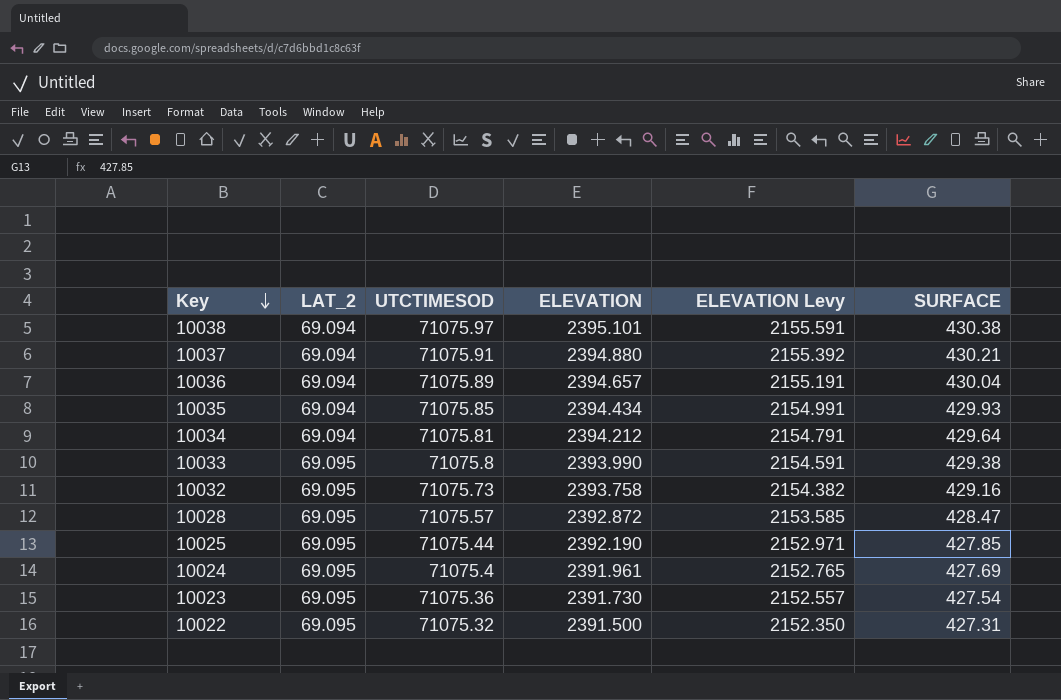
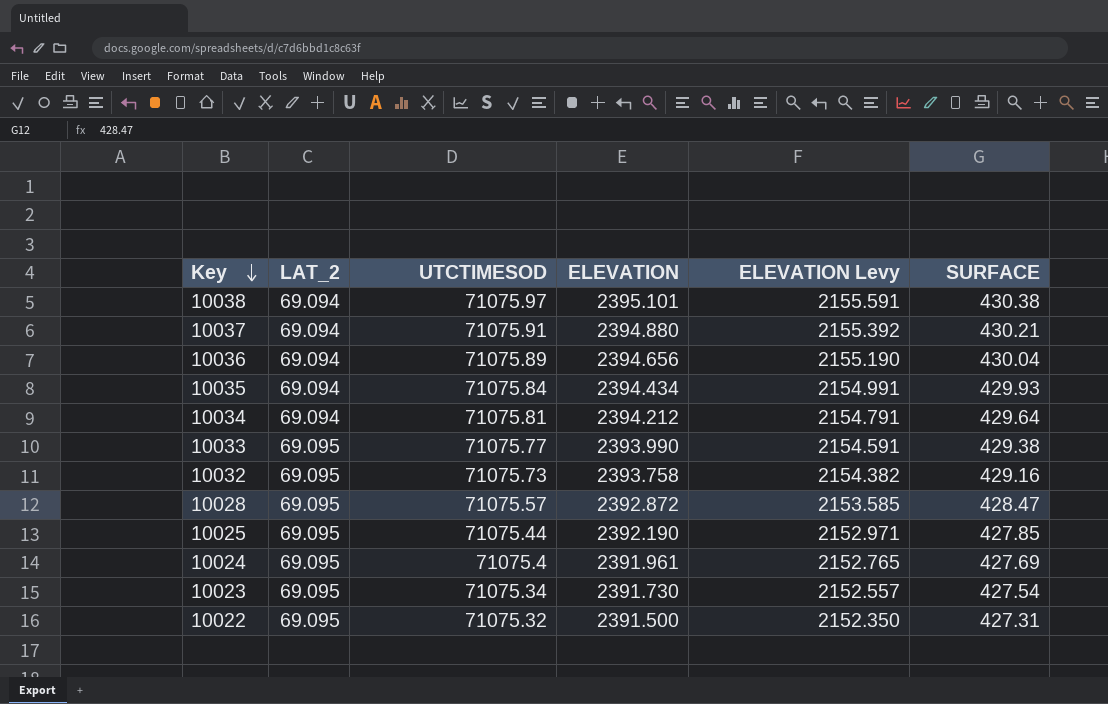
10036 | ELEVATION: 2394.657 -> 2394.656
10036 | ELEVATION Levy: 2155.191 -> 2155.190
10035 | UTCTIMESOD: 71075.85 -> 71075.84
10033 | UTCTIMESOD: 71075.8 -> 71075.77
10023 | UTCTIMESOD: 71075.36 -> 71075.34

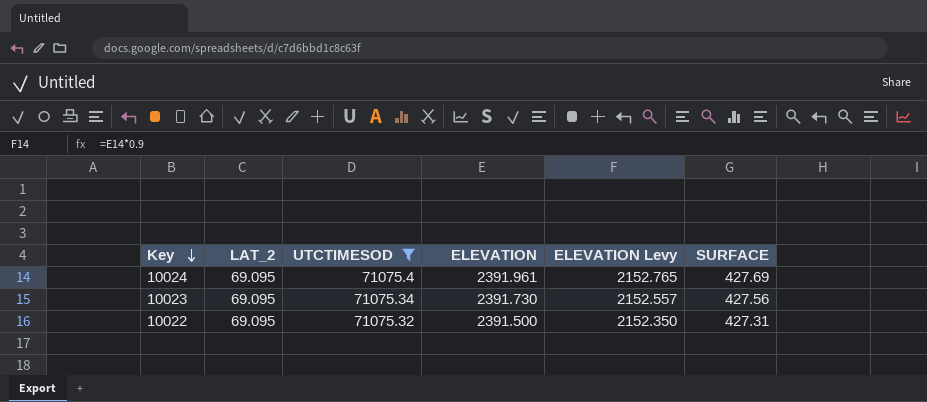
filter: none -> UTCTIMESOD <= 71075.4
10023 | SURFACE: 427.54 -> 427.56

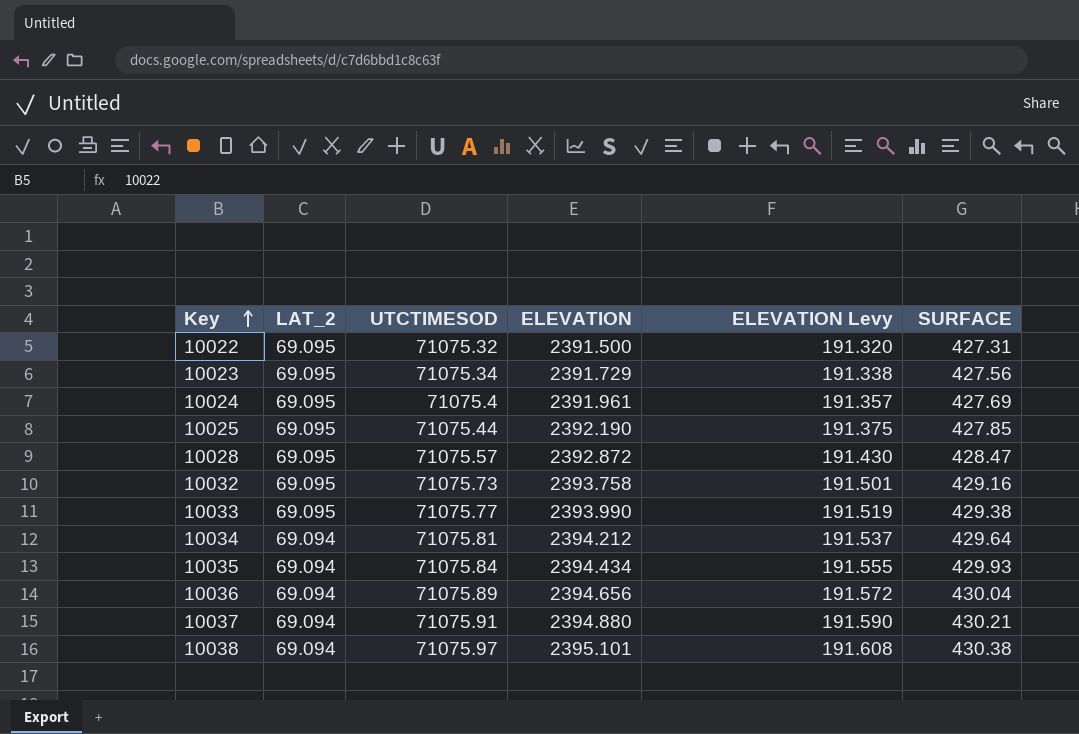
filter: UTCTIMESOD <= 71075.4 -> none
row order: Key descending -> Key ascending
column ELEVATION Levy | formula: [ELEVATION] * 0.9 -> [ELEVATION] * 0.08
10023 | ELEVATION: 2391.730 -> 2391.729

